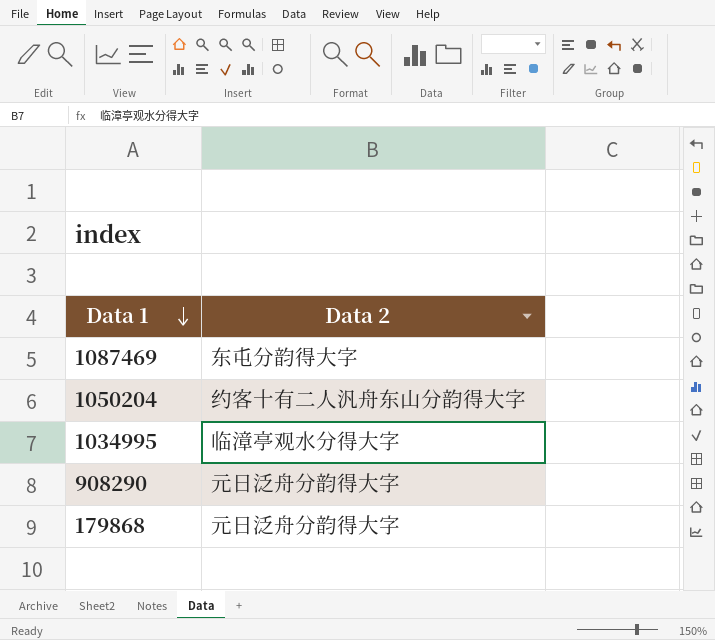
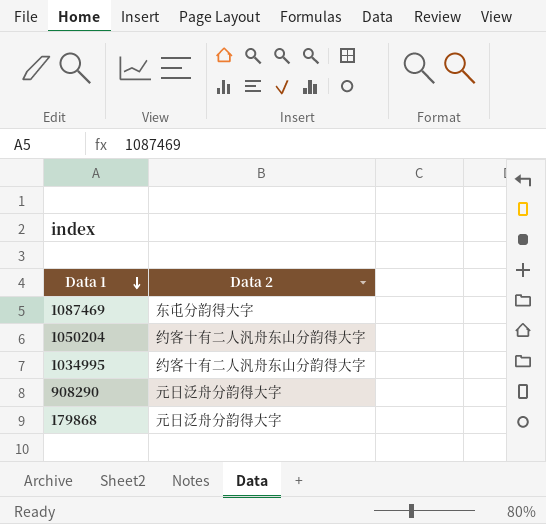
1034995 | Data 2: 临漳亭观水分得大字 -> 约客十有二人汎舟东山分韵得大字

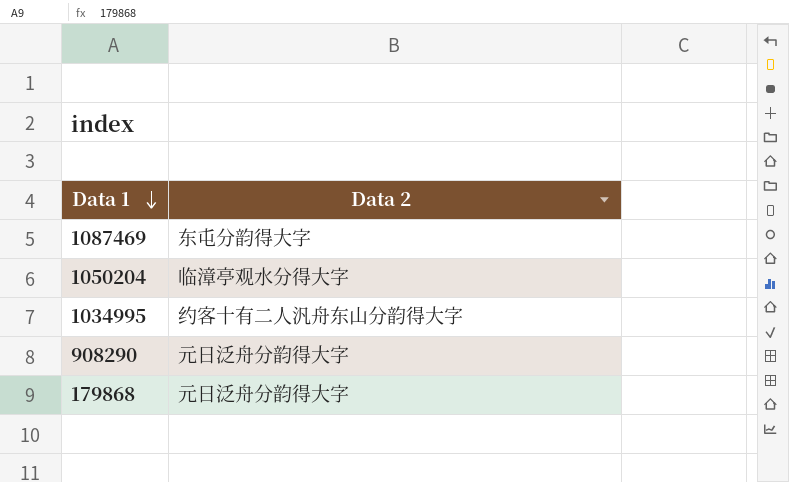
1050204 | Data 2: 约客十有二人汎舟东山分韵得大字 -> 临漳亭观水分得大字

